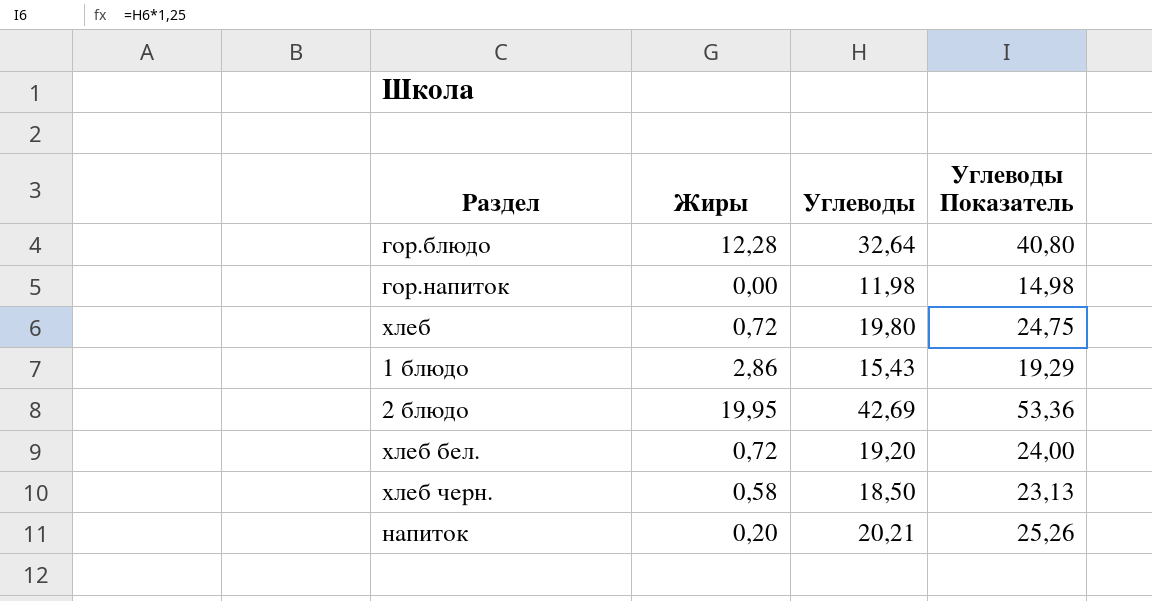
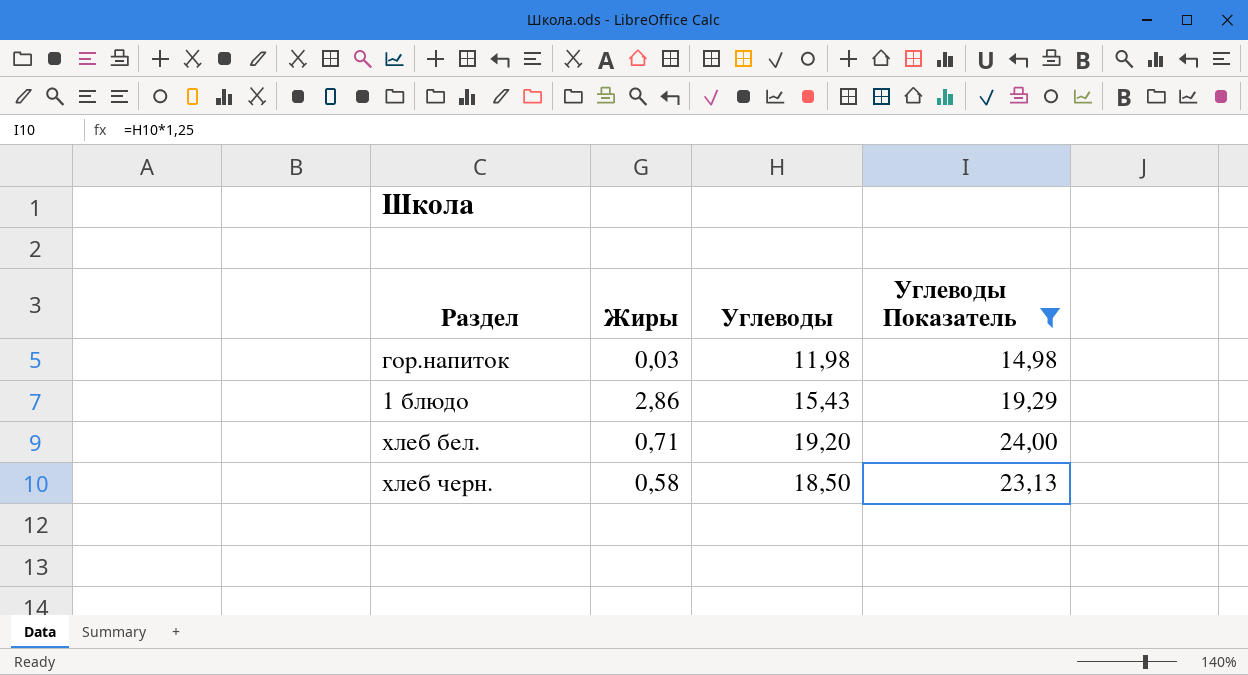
filter: none -> Углеводы Показатель <= 24,00
гор.напиток | Жиры: 0,00 -> 0,03
хлеб бел. | Жиры: 0,72 -> 0,71

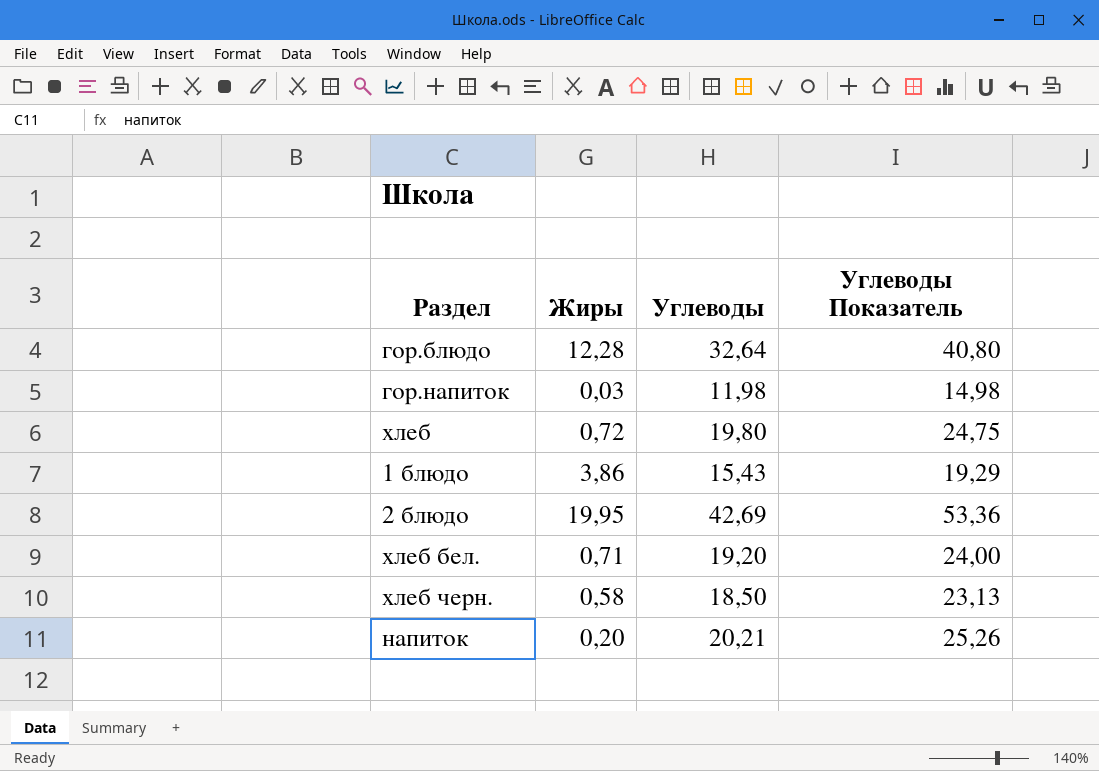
filter: Углеводы Показатель <= 24,00 -> none
1 блюдо | Жиры: 2,86 -> 3,86

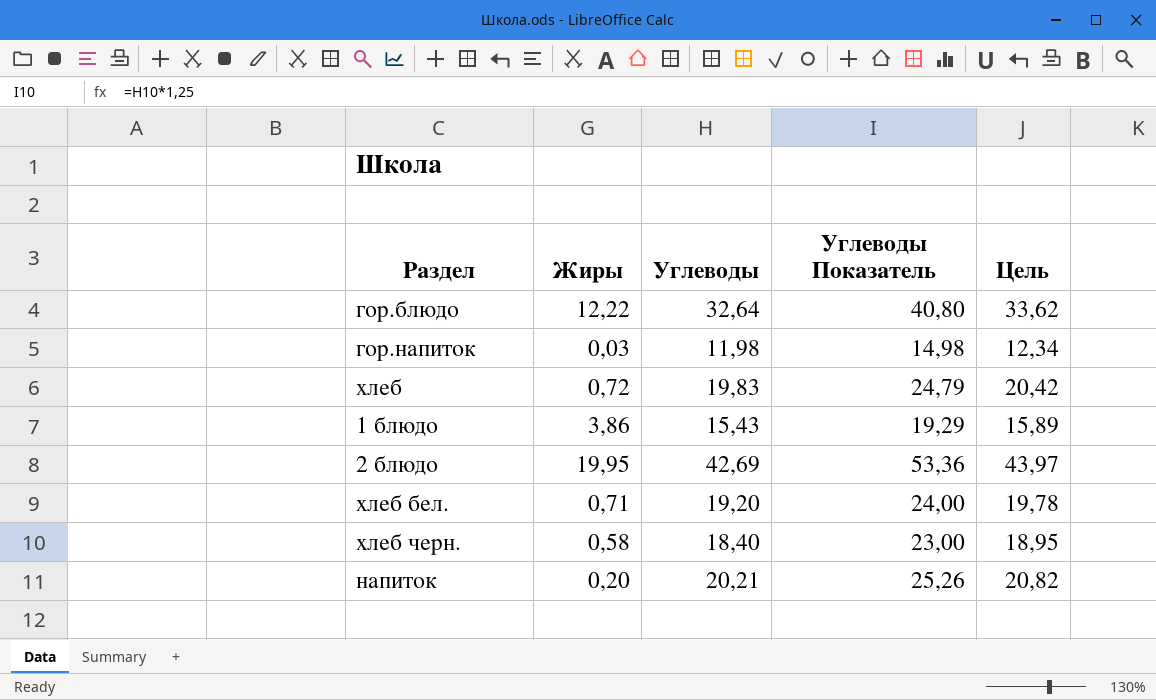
column Цель | formula: none -> [Углеводы] * 1,03
гор.блюдо | Жиры: 12,28 -> 12,22
хлеб | Углеводы: 19,80 -> 19,83
хлеб | Углеводы Показатель: 24,75 -> 24,79
хлеб черн. | Углеводы: 18,50 -> 18,40
хлеб черн. | Углеводы Показатель: 23,13 -> 23,00

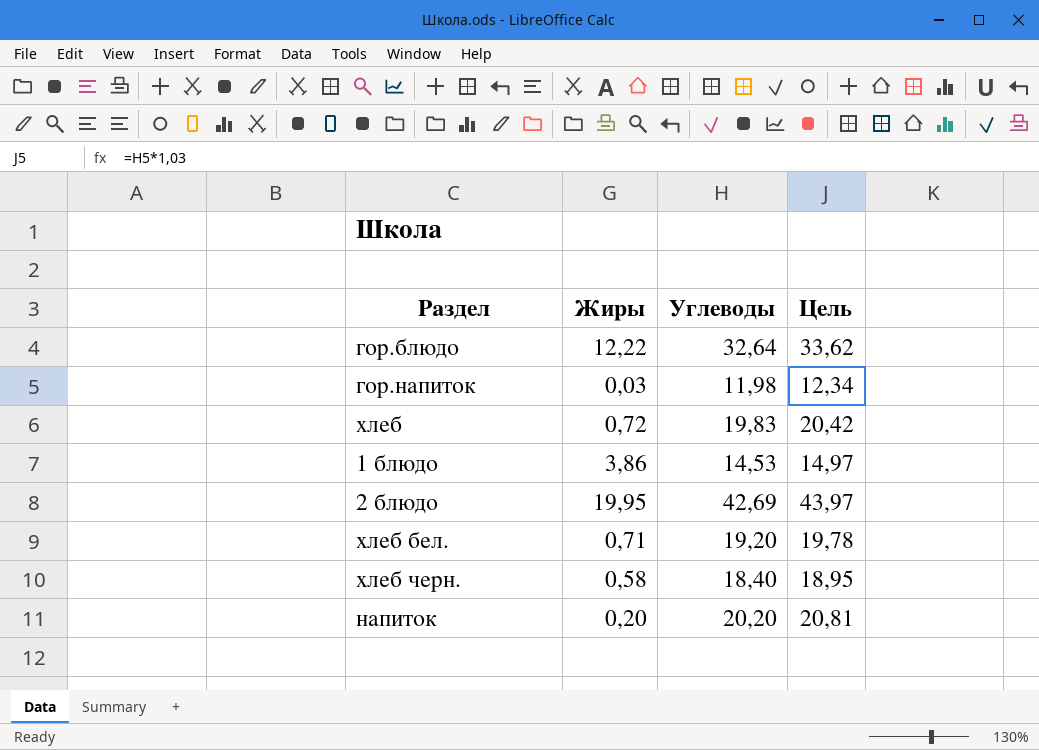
column Углеводы Показатель | formula: [Углеводы] * 1,25 -> none
1 блюдо | Углеводы: 15,43 -> 14,53
1 блюдо | Цель: 15,89 -> 14,97
напиток | Углеводы: 20,21 -> 20,20
напиток | Цель: 20,82 -> 20,81

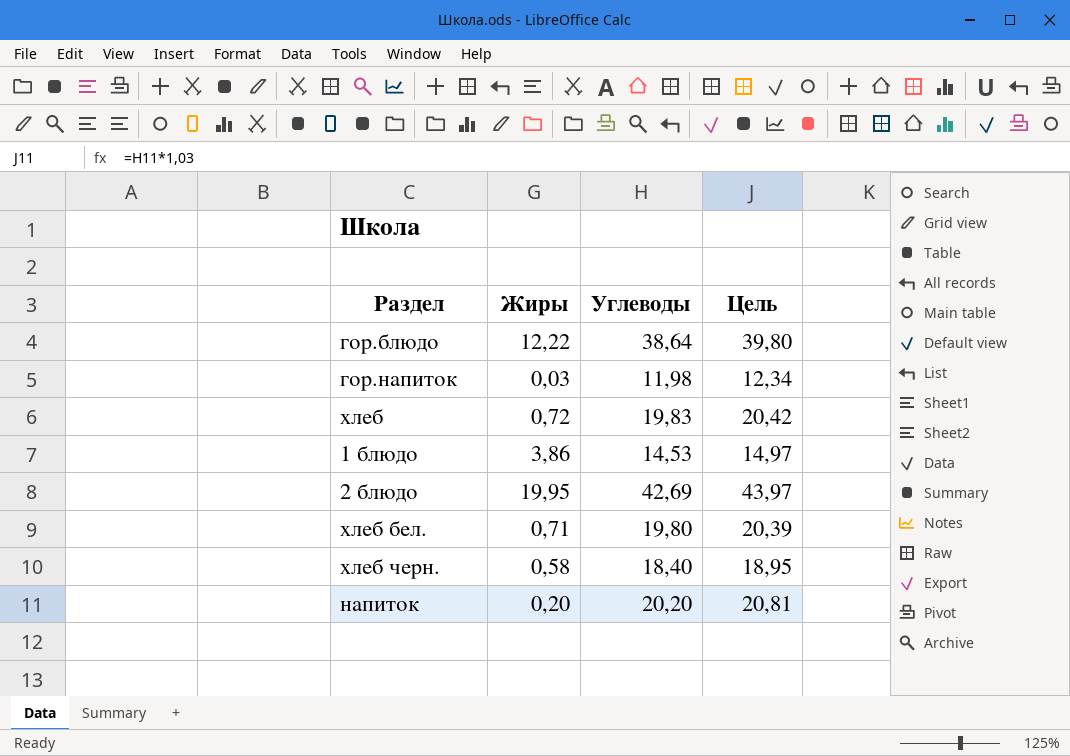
гор.блюдо | Углеводы: 32,64 -> 38,64
гор.блюдо | Цель: 33,62 -> 39,80
хлеб бел. | Углеводы: 19,20 -> 19,80
хлеб бел. | Цель: 19,78 -> 20,39

